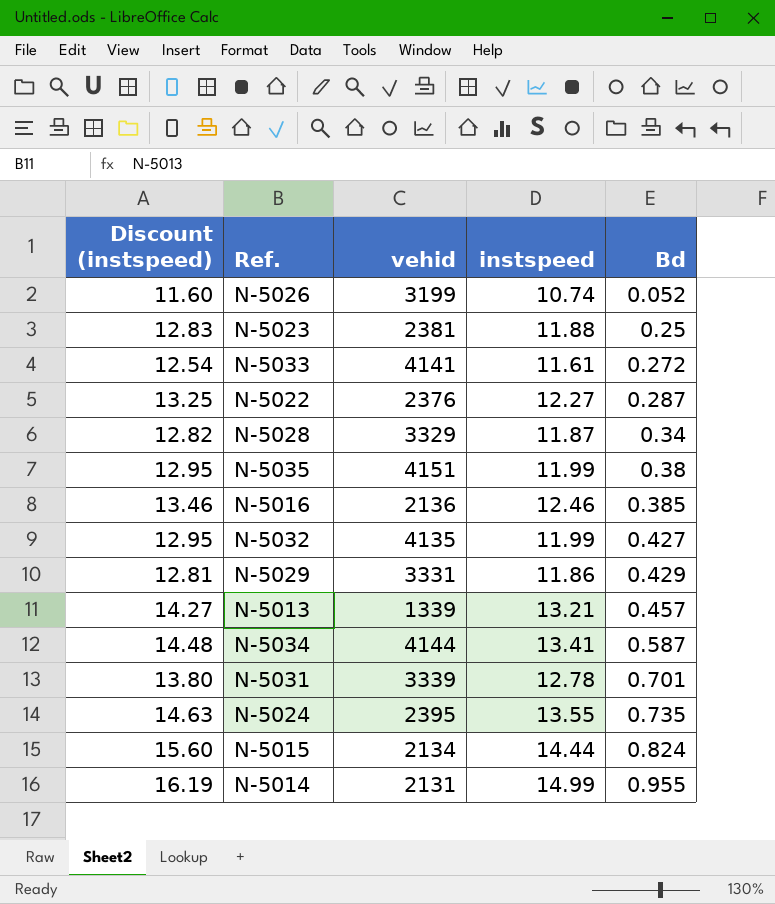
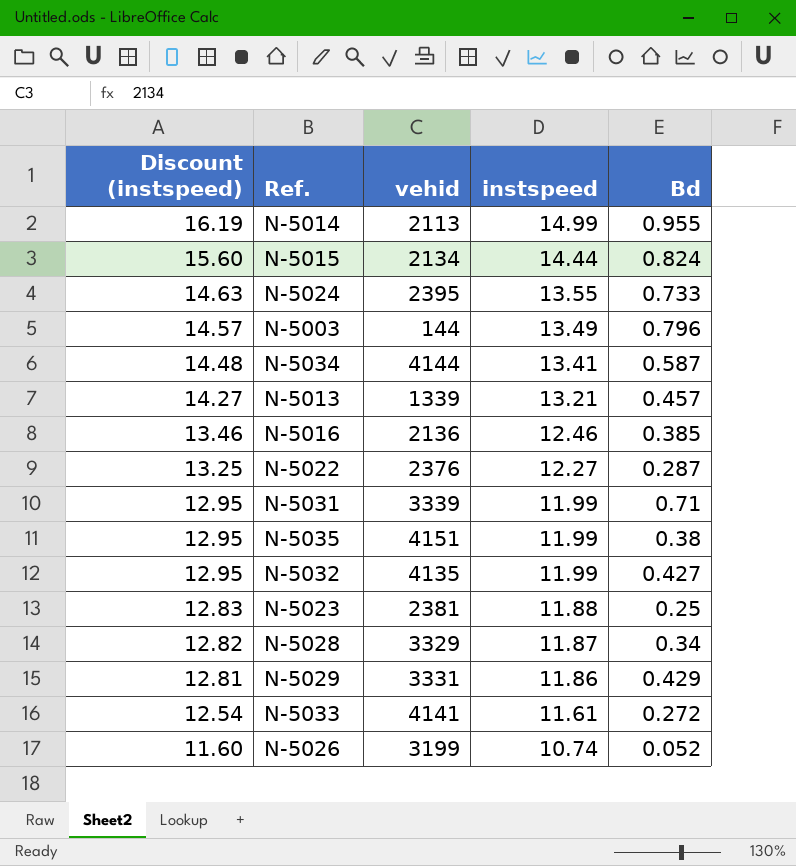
row order: Bd ascending -> Discount (instspeed) descending
N-5014 | vehid: 2131 -> 2113
N-5024 | Bd: 0.735 -> 0.733
row N-5003: none -> 14.57 | 144 | 13.49 | 0.796
N-5031 | Discount (instspeed): 13.80 -> 12.95
N-5031 | instspeed: 12.78 -> 11.99
N-5031 | Bd: 0.701 -> 0.71

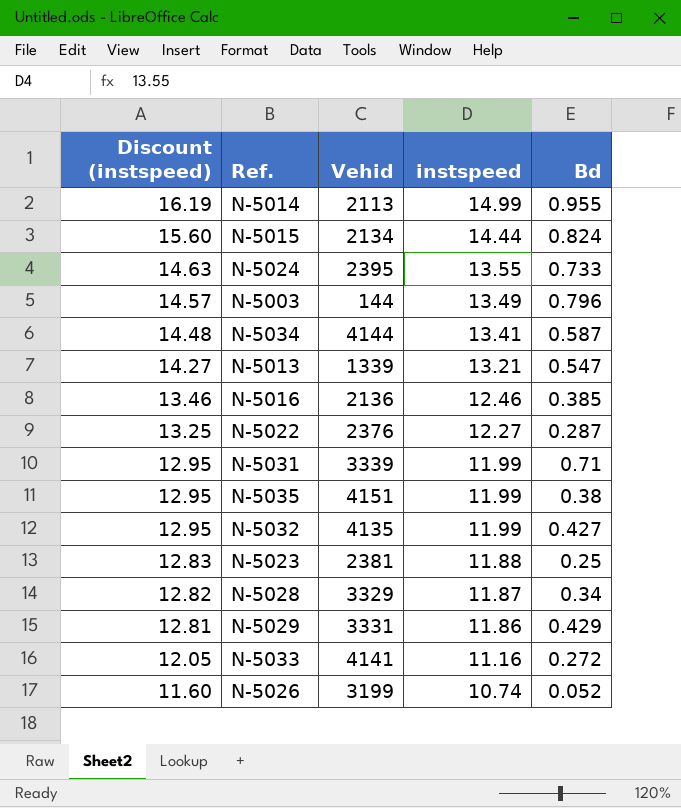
column name: vehid -> Vehid
N-5013 | Bd: 0.457 -> 0.547
N-5033 | Discount (instspeed): 12.54 -> 12.05
N-5033 | instspeed: 11.61 -> 11.16

